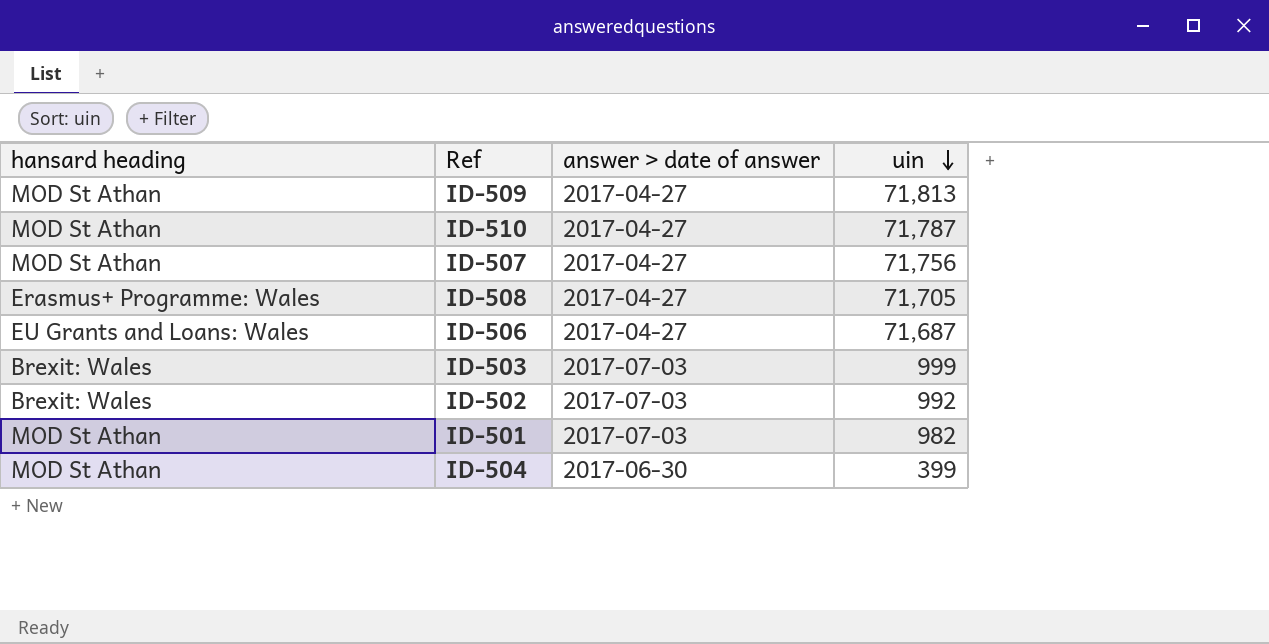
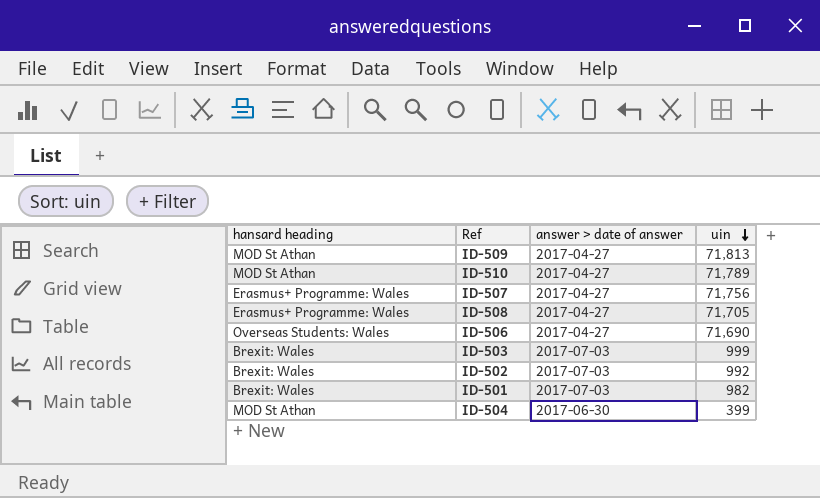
ID-510 | uin: 71,787 -> 71,789
ID-507 | hansard heading: MOD St Athan -> Erasmus+ Programme: Wales
ID-506 | hansard heading: EU Grants and Loans: Wales -> Overseas Students: Wales
ID-506 | uin: 71,687 -> 71,690
ID-501 | hansard heading: MOD St Athan -> Brexit: Wales

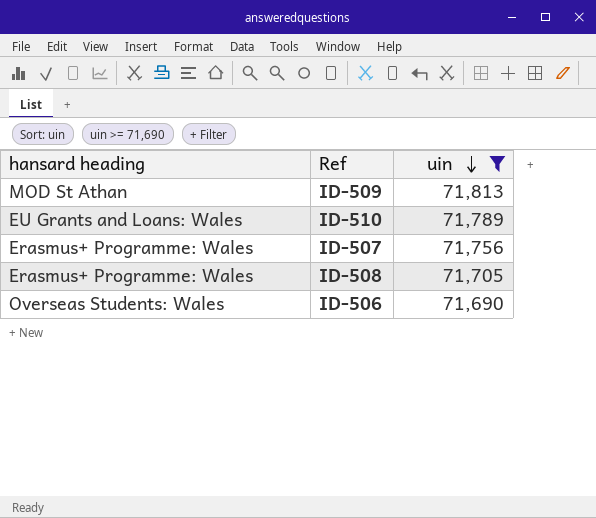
filter: none -> uin >= 71,690
column answer > date of answer | position: 3 -> none
ID-510 | hansard heading: MOD St Athan -> EU Grants and Loans: Wales

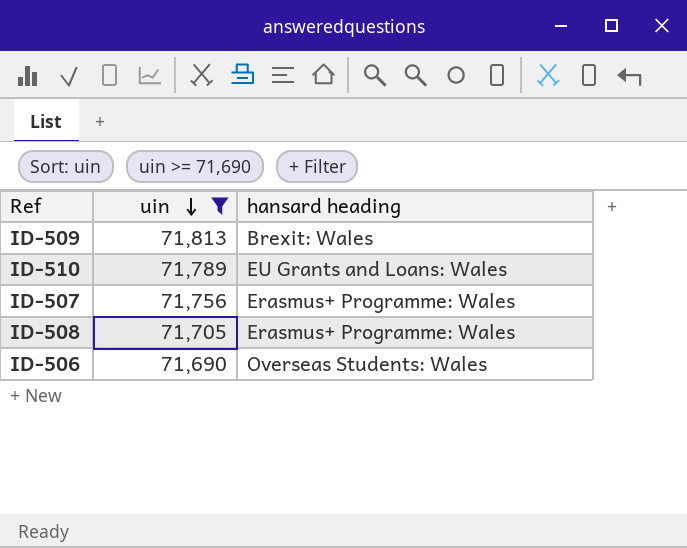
column hansard heading | position: 1 -> 3
ID-509 | hansard heading: MOD St Athan -> Brexit: Wales

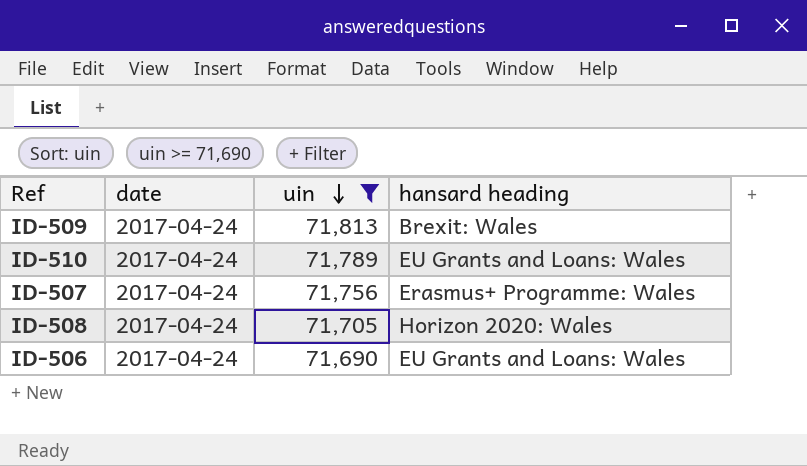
column date | position: none -> 2
ID-508 | hansard heading: Erasmus+ Programme: Wales -> Horizon 2020: Wales
ID-506 | hansard heading: Overseas Students: Wales -> EU Grants and Loans: Wales

